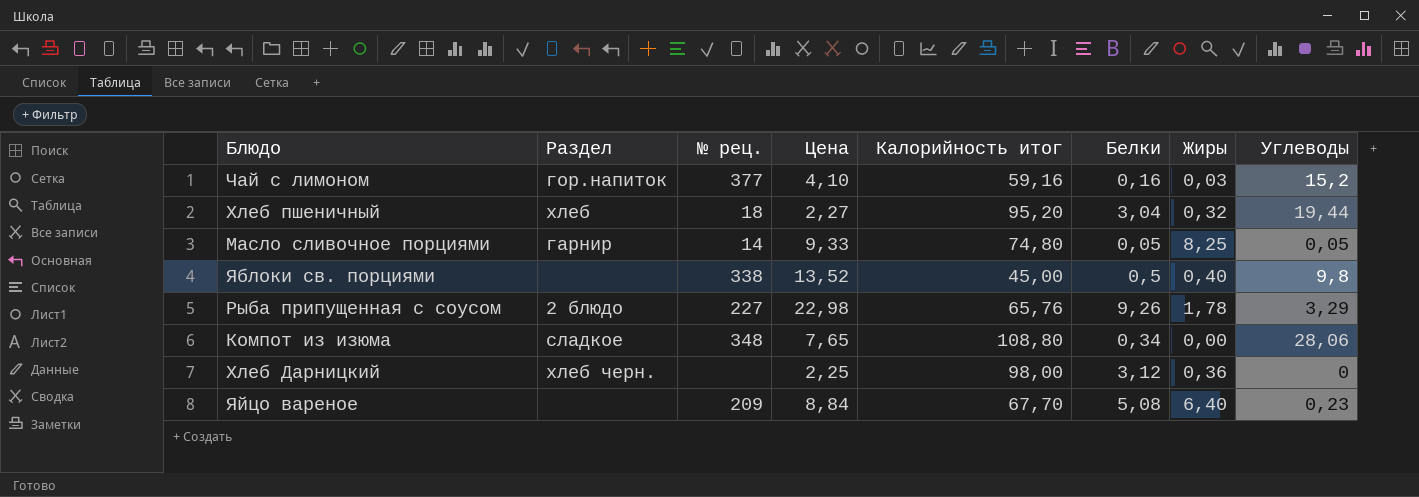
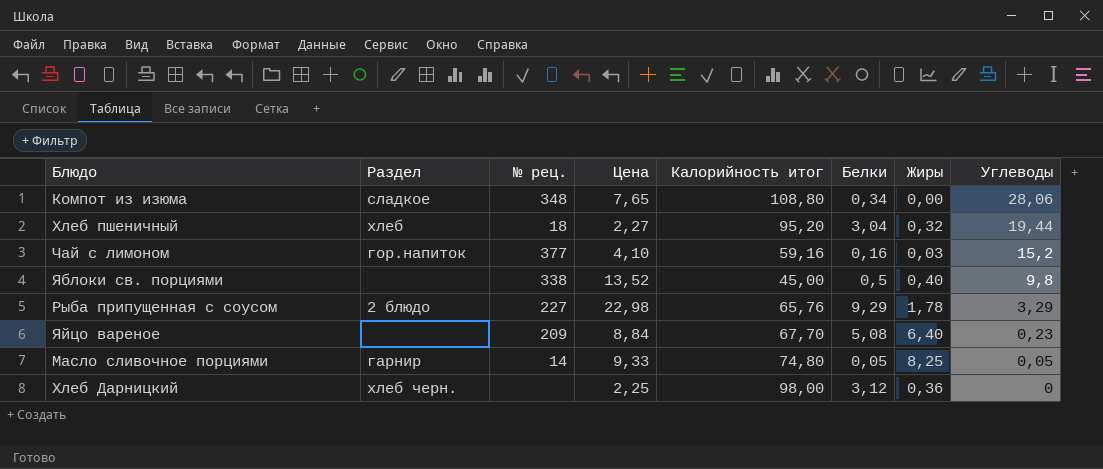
row order: none -> Углеводы descending
Рыба припущенная с соусом | Белки: 9,26 -> 9,29

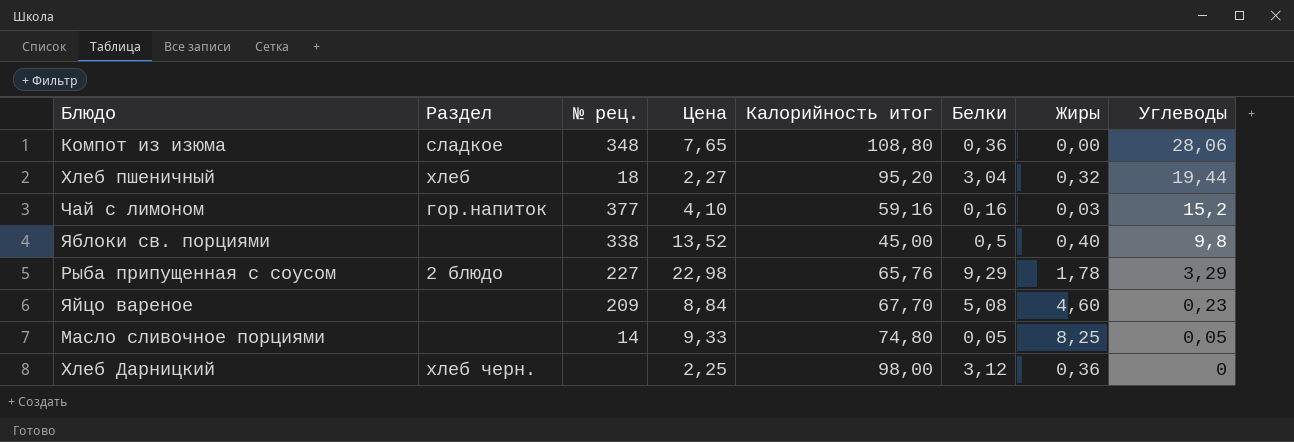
Компот из изюма | Белки: 0,34 -> 0,36
Яйцо вареное | Жиры: 6,40 -> 4,60
Масло сливочное порциями | Раздел: гарнир -> none

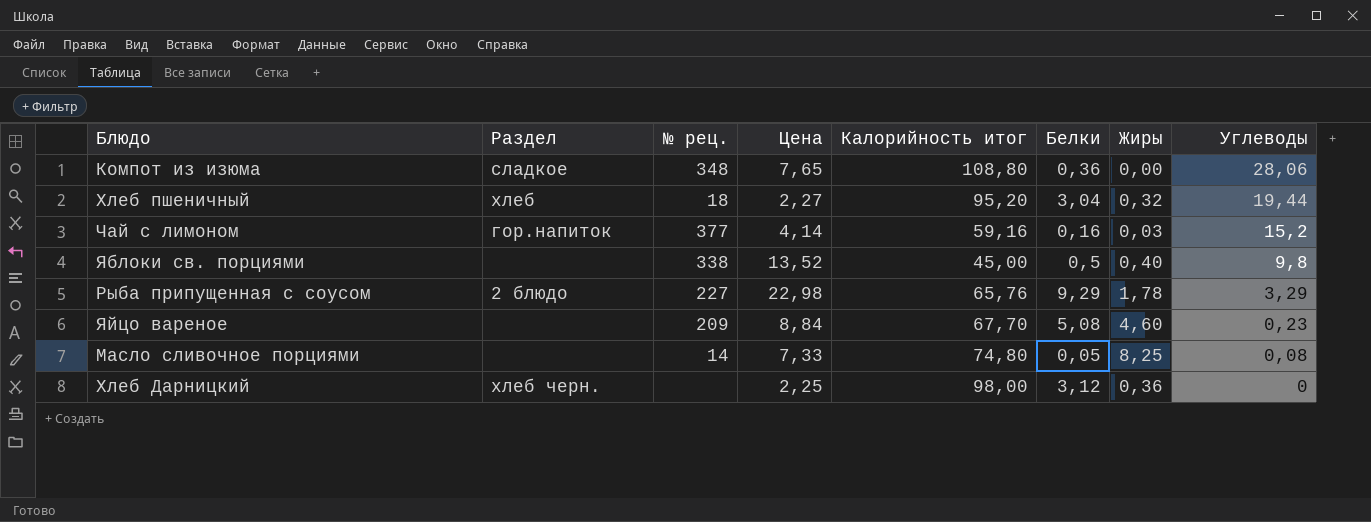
Чай с лимоном | Цена: 4,10 -> 4,14
Масло сливочное порциями | Цена: 9,33 -> 7,33
Масло сливочное порциями | Углеводы: 0,05 -> 0,08

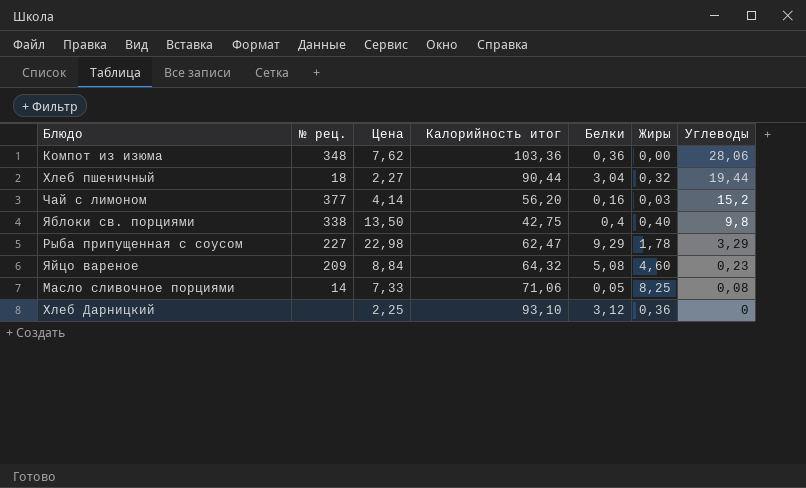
column Раздел | position: 2 -> none
Компот из изюма | Цена: 7,65 -> 7,62
Компот из изюма | Калорийность итог: 108,80 -> 103,36
Хлеб пшеничный | Калорийность итог: 95,20 -> 90,44
Чай с лимоном | Калорийность итог: 59,16 -> 56,20
Яблоки св. порциями | Цена: 13,52 -> 13,50
Яблоки св. порциями | Калорийность итог: 45,00 -> 42,75
Яблоки св. порциями | Белки: 0,5 -> 0,4
Рыба припущенная с соусом | Калорийность итог: 65,76 -> 62,47
Яйцо вареное | Калорийность итог: 67,70 -> 64,32
Масло сливочное порциями | Калорийность итог: 74,80 -> 71,06
Хлеб Дарницкий | Калорийность итог: 98,00 -> 93,10

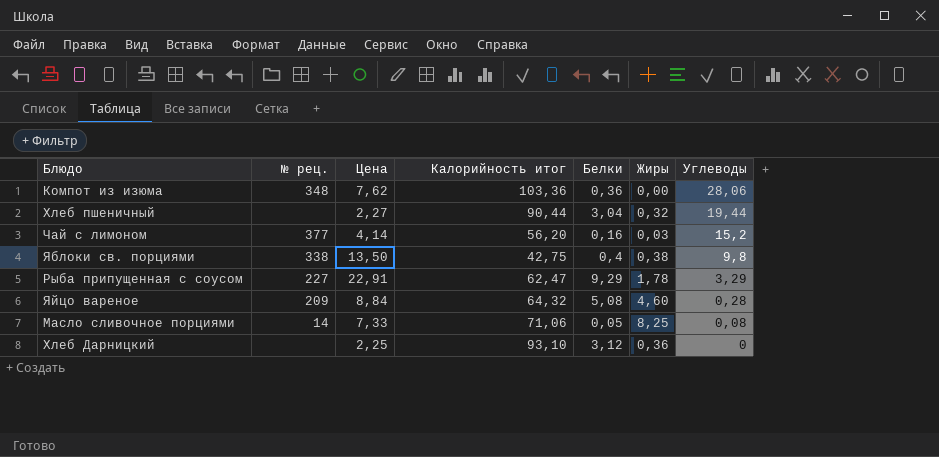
Хлеб пшеничный | № рец.: 18 -> none
Яблоки св. порциями | Жиры: 0,40 -> 0,38
Рыба припущенная с соусом | Цена: 22,98 -> 22,91
Яйцо вареное | Углеводы: 0,23 -> 0,28

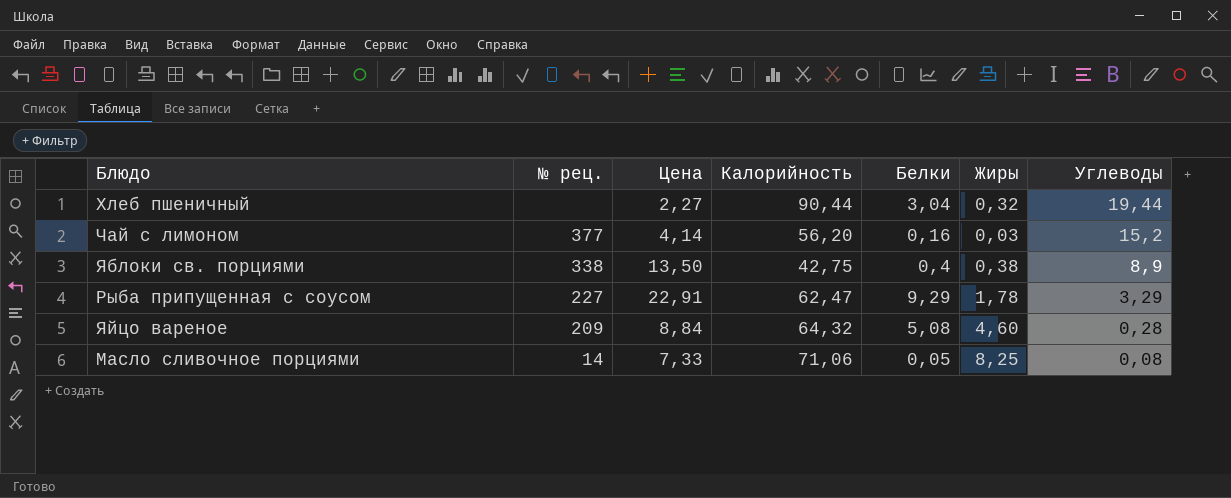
column name: Калорийность итог -> Калорийность
row Компот из изюма: 348 | 7,62 | 103,36 | 0,36 | 0,00 | 28,06 -> none
row Хлеб Дарницкий: none | 2,25 | 93,10 | 3,12 | 0,36 | 0 -> none
Яблоки св. порциями | Углеводы: 9,8 -> 8,9

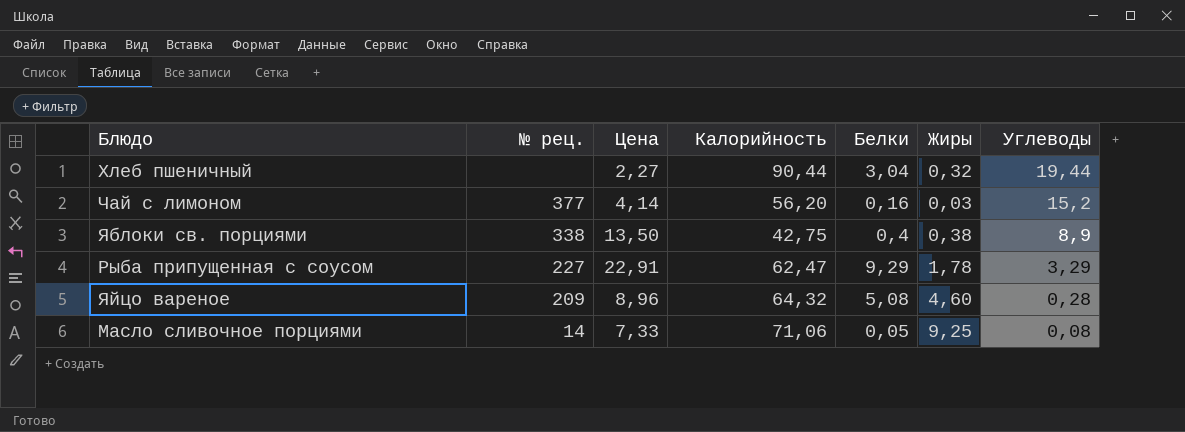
Яйцо вареное | Цена: 8,84 -> 8,96
Масло сливочное порциями | Жиры: 8,25 -> 9,25

